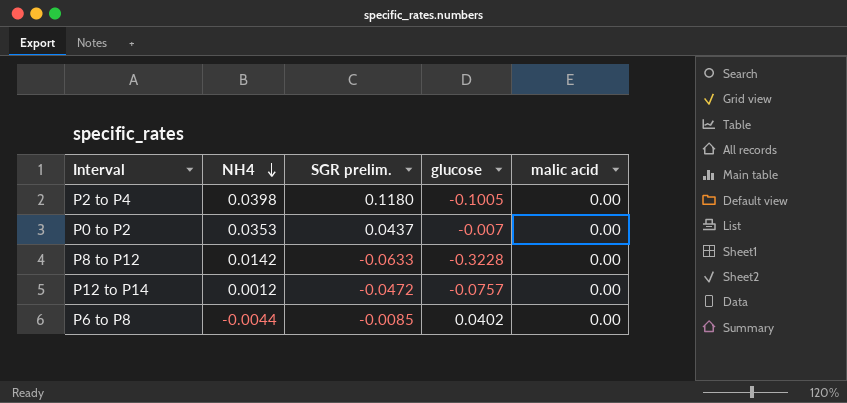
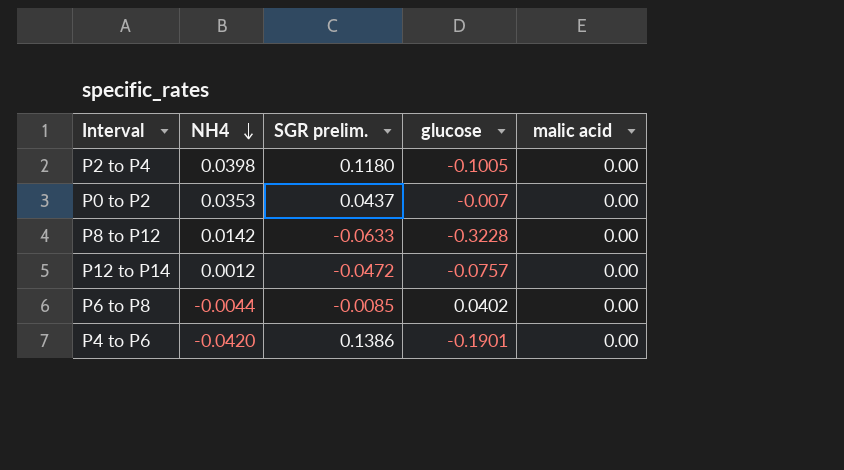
row P4 to P6: none -> -0.0420 | 0.1386 | -0.1901 | 0.00

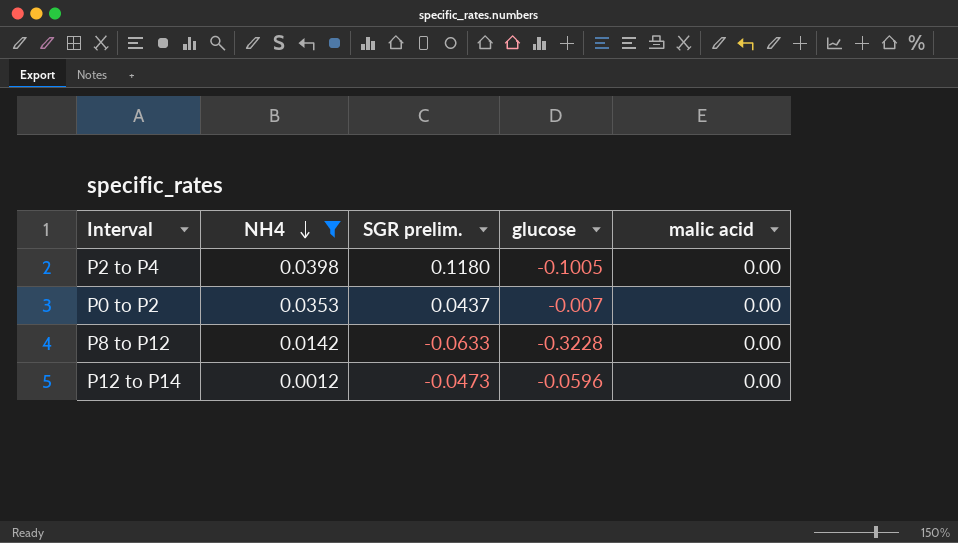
filter: none -> NH4 >= 0.0012
P12 to P14 | SGR prelim.: -0.0472 -> -0.0473
P12 to P14 | glucose: -0.0757 -> -0.0596

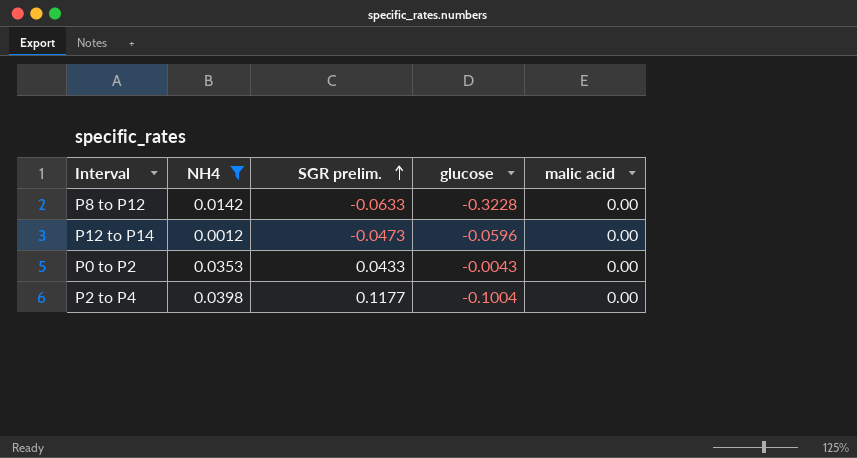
row order: NH4 descending -> SGR prelim. ascending
P0 to P2 | SGR prelim.: 0.0437 -> 0.0433
P0 to P2 | glucose: -0.007 -> -0.0043
P2 to P4 | SGR prelim.: 0.1180 -> 0.1177
P2 to P4 | glucose: -0.1005 -> -0.1004

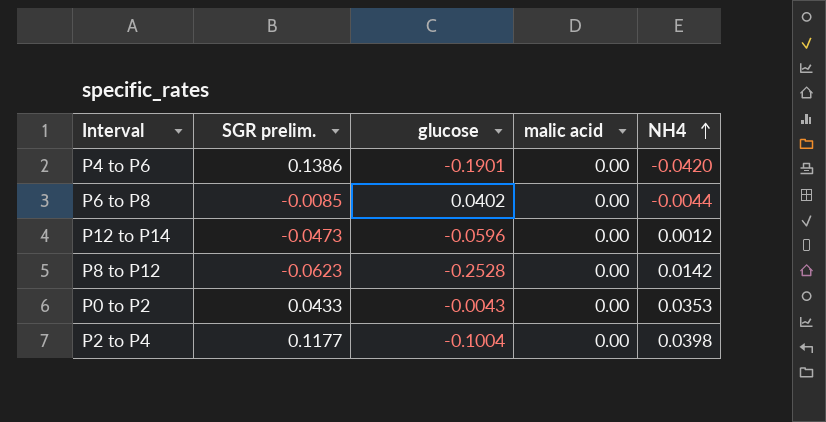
filter: NH4 >= 0.0012 -> none
row order: SGR prelim. ascending -> NH4 ascending
column NH4 | position: 2 -> 5
P8 to P12 | SGR prelim.: -0.0633 -> -0.0623
P8 to P12 | glucose: -0.3228 -> -0.2528

